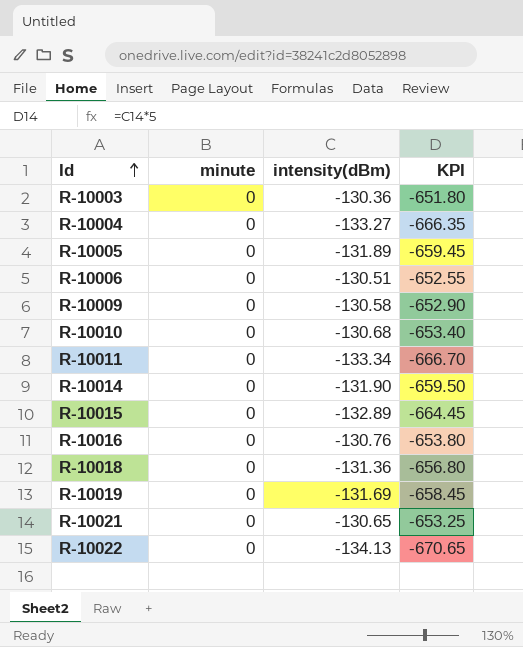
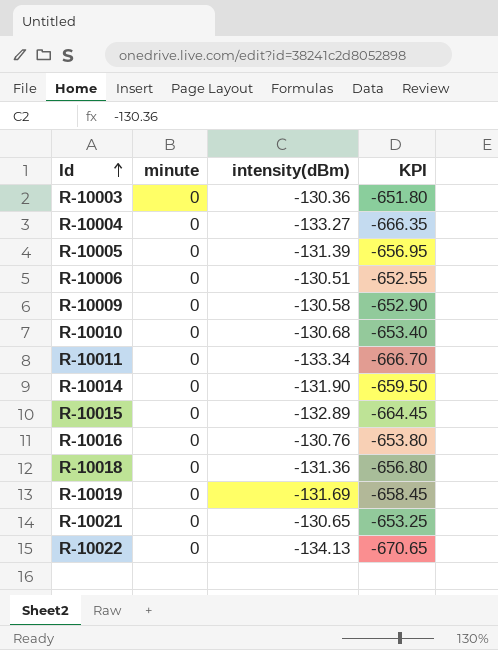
R-10005 | intensity(dBm): -131.89 -> -131.39
R-10005 | KPI: -659.45 -> -656.95

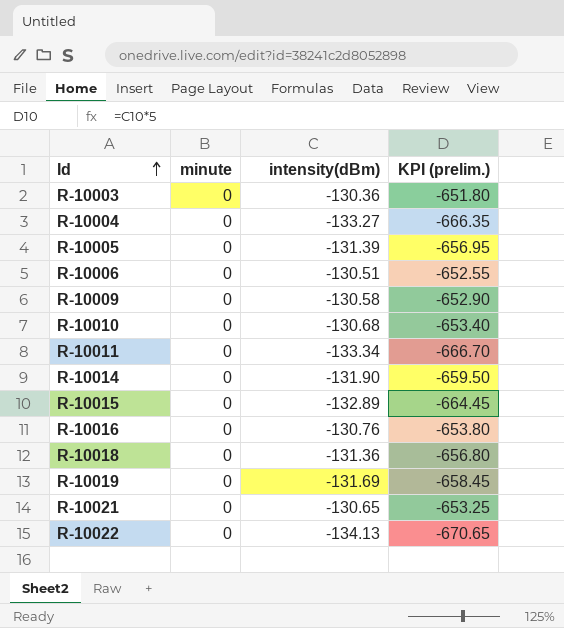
column name: KPI -> KPI (prelim.)

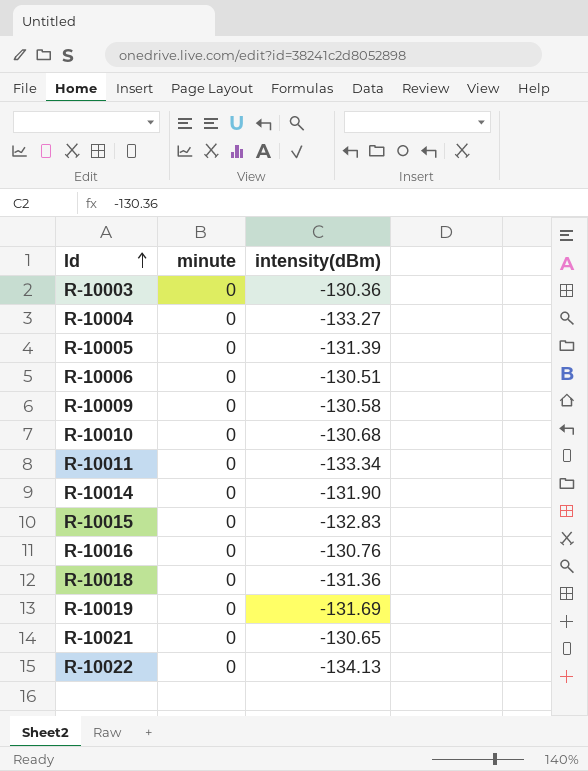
column KPI (prelim.) | formula: [intensity(dBm)] * 5 -> none
R-10015 | intensity(dBm): -132.89 -> -132.83

